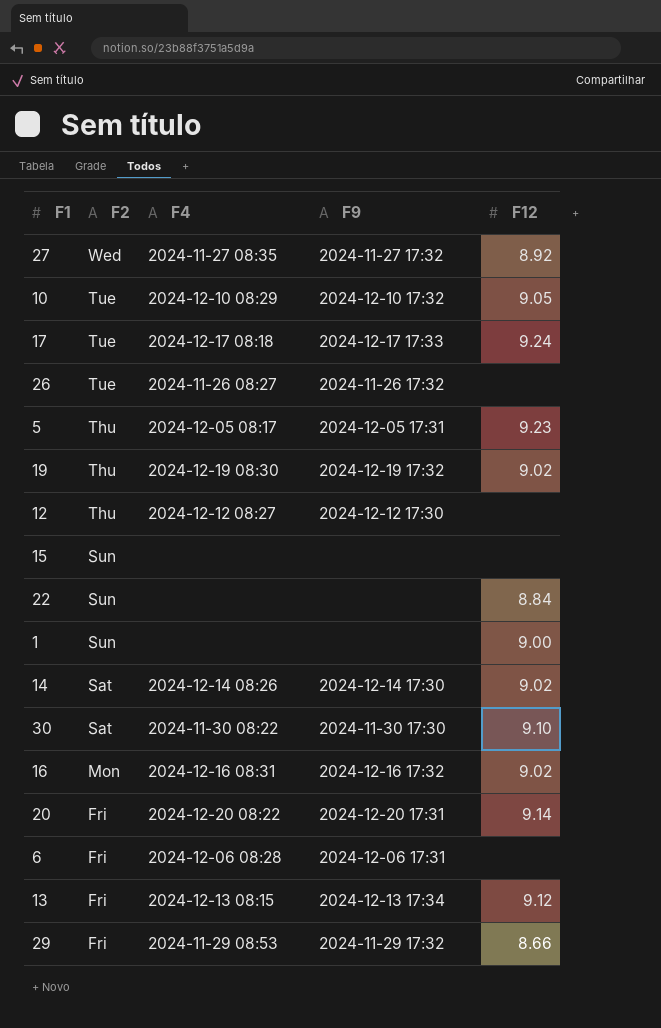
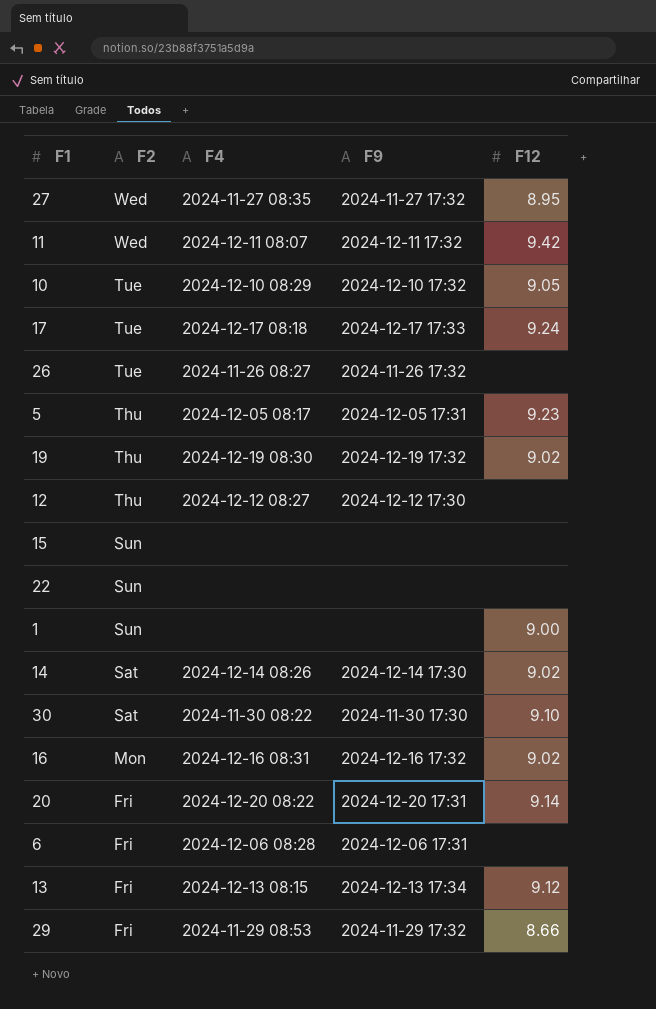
27 | F12: 8.92 -> 8.95
row 11: none -> Wed | 2024-12-11 08:07 | 2024-12-11 17:32 | 9.42
22 | F12: 8.84 -> none

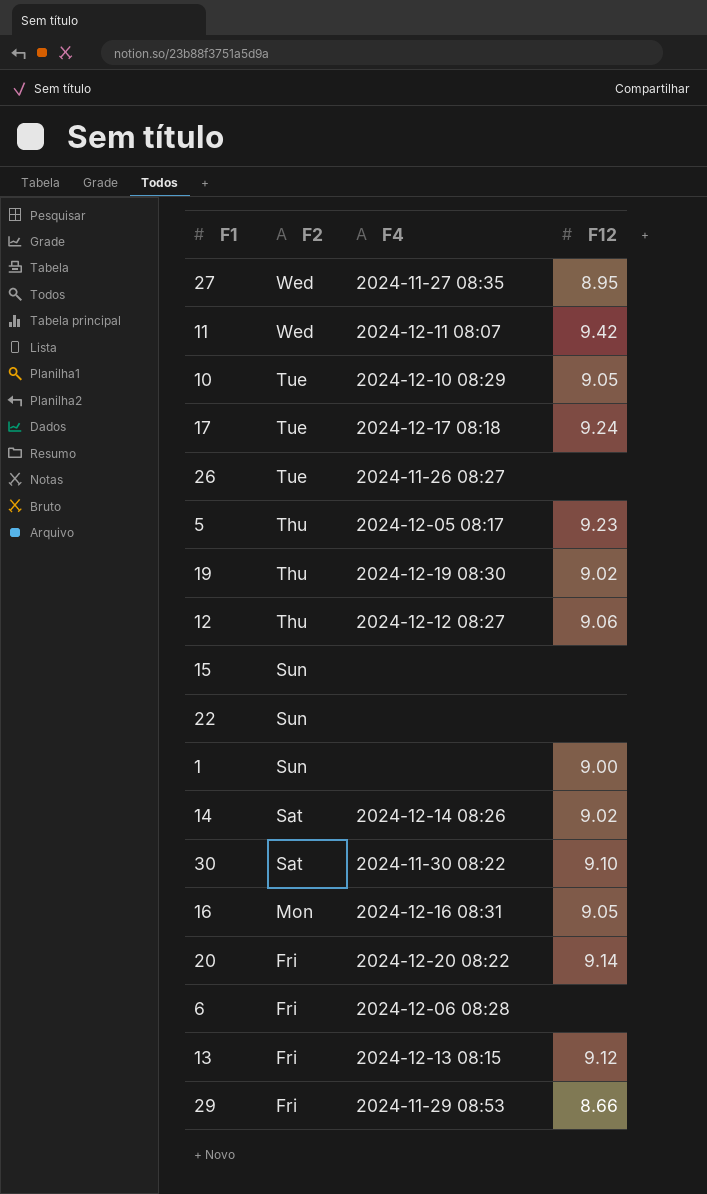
column F9 | position: 4 -> none
12 | F12: none -> 9.06
16 | F12: 9.02 -> 9.05

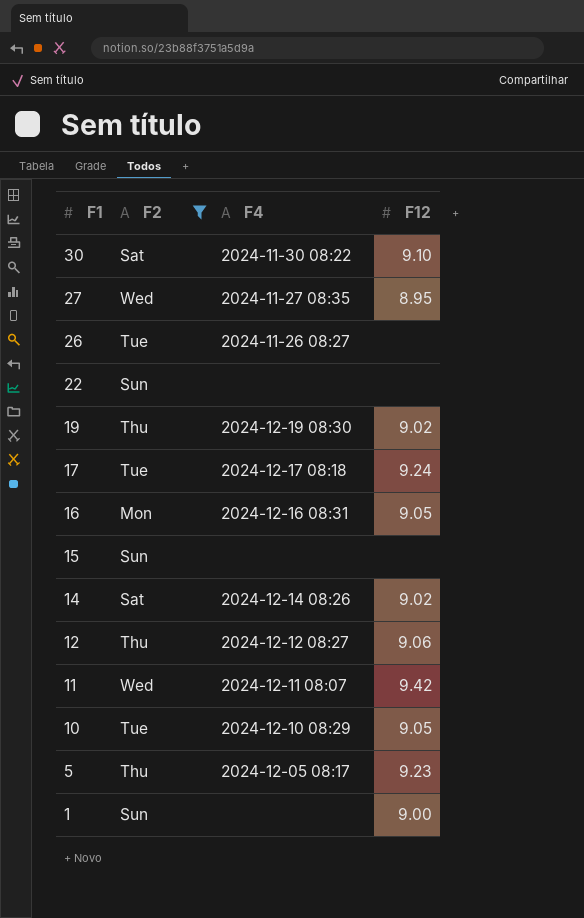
filter: none -> F2 != Fri
row order: F2 descending -> F1 descending

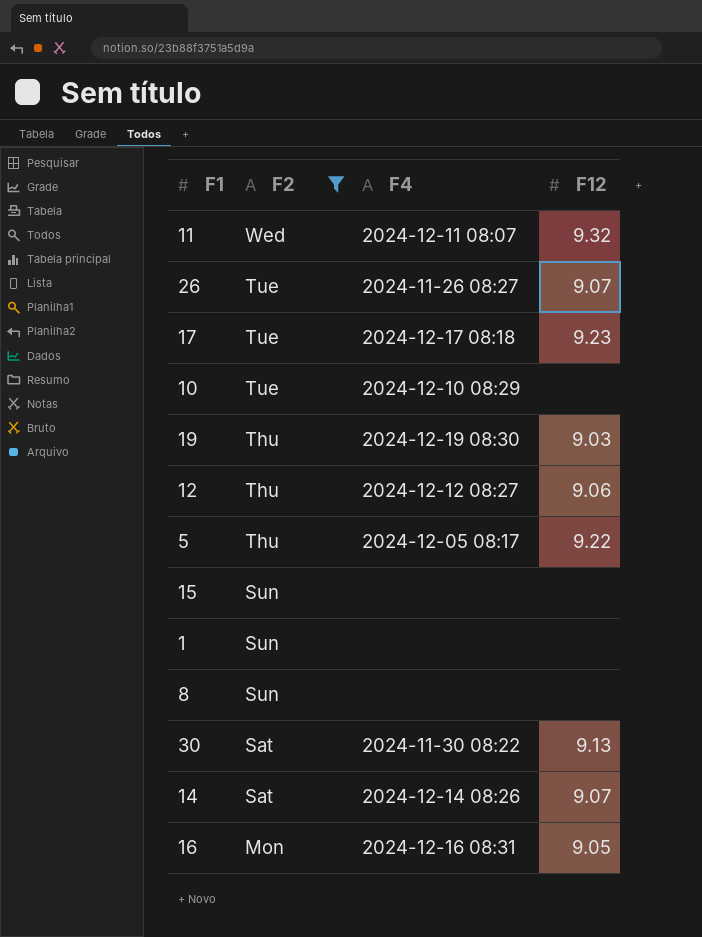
row order: F1 descending -> F2 descending
row 27: Wed | 2024-11-27 08:35 | 8.95 -> none
row 22: Sun | none | none -> none
11 | F12: 9.42 -> 9.32
26 | F12: none -> 9.07
17 | F12: 9.24 -> 9.23
10 | F12: 9.05 -> none
19 | F12: 9.02 -> 9.03
5 | F12: 9.23 -> 9.22
1 | F12: 9.00 -> none
row 8: none -> Sun | none | none
30 | F12: 9.10 -> 9.13
14 | F12: 9.02 -> 9.07

